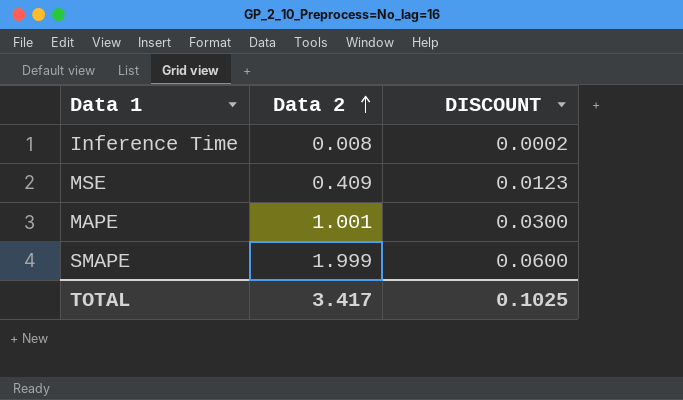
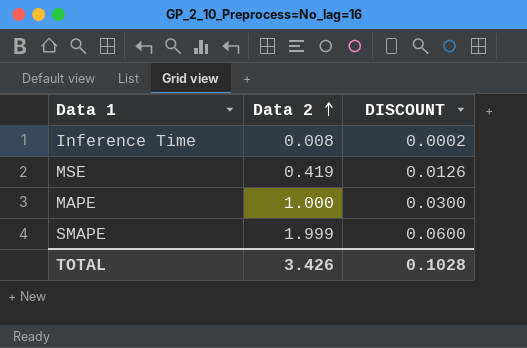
MSE | Data 2: 0.409 -> 0.419
MSE | DISCOUNT: 0.0123 -> 0.0126
MAPE | Data 2: 1.001 -> 1.000
TOTAL | Data 2: 3.417 -> 3.426
TOTAL | DISCOUNT: 0.1025 -> 0.1028

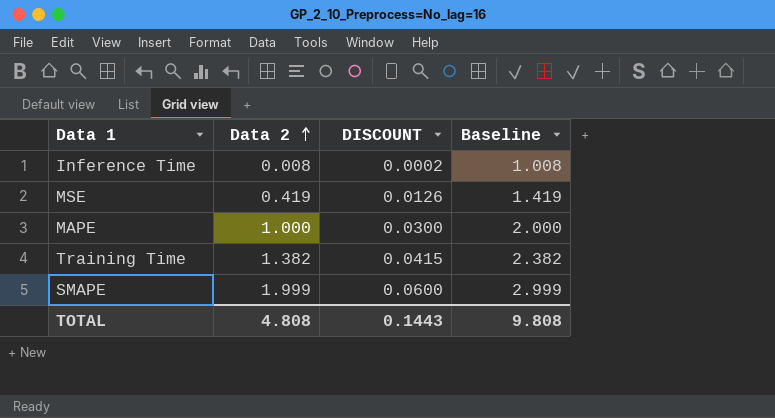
column Baseline | formula: none -> [Data 2] + 1
row Training Time: none -> 1.382 | 0.0415 | 2.382
TOTAL | Data 2: 3.426 -> 4.808
TOTAL | DISCOUNT: 0.1028 -> 0.1443

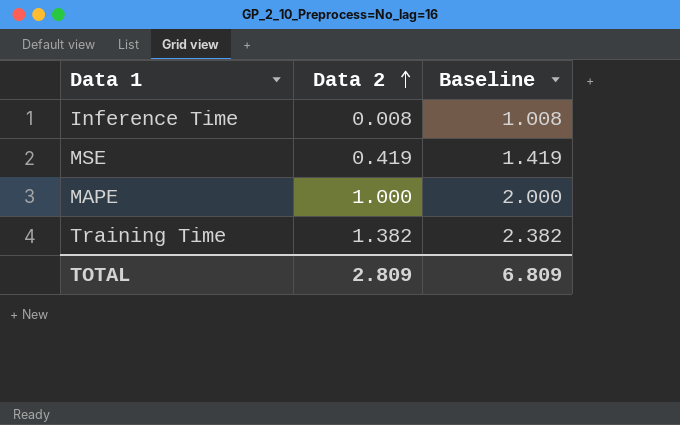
column DISCOUNT | formula: [Data 2] * 0.03 -> none
row SMAPE: 1.999 | 0.0600 | 2.999 -> none
TOTAL | Data 2: 4.808 -> 2.809
TOTAL | Baseline: 9.808 -> 6.809

